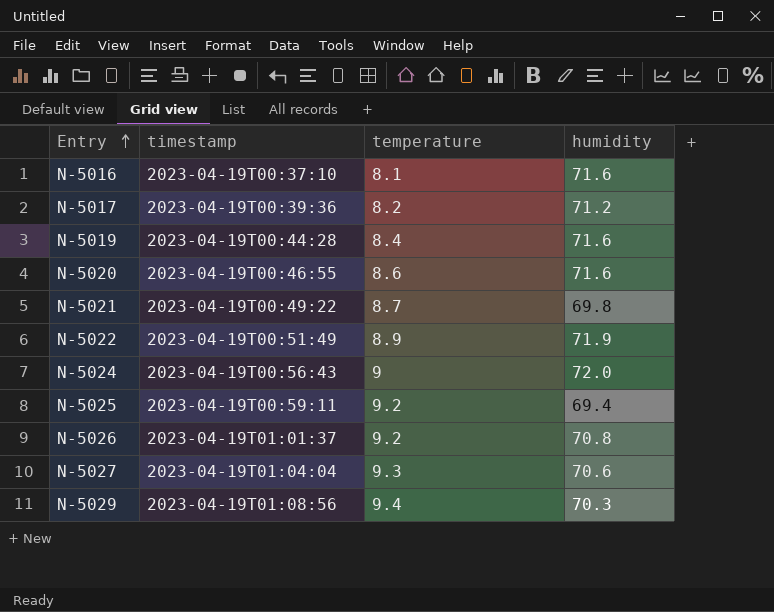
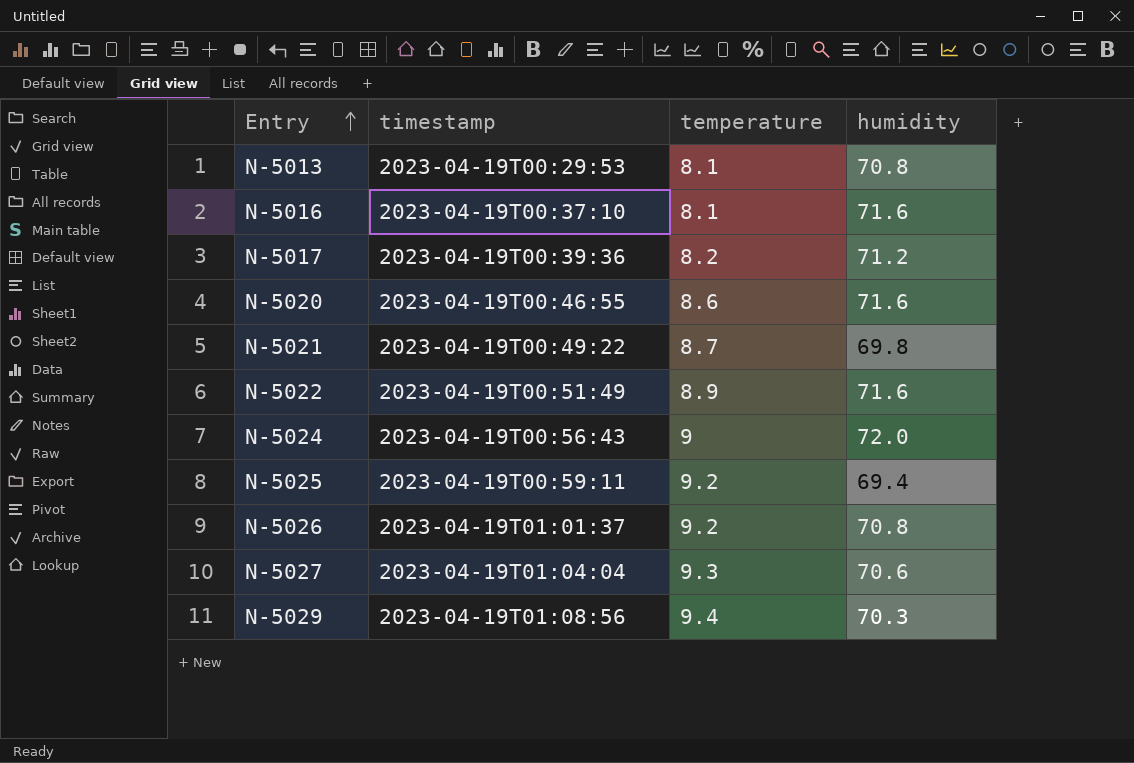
row N-5019: 2023-04-19T00:44:28 | 8.4 | 71.6 -> none
row N-5013: none -> 2023-04-19T00:29:53 | 8.1 | 70.8
N-5022 | humidity: 71.9 -> 71.6

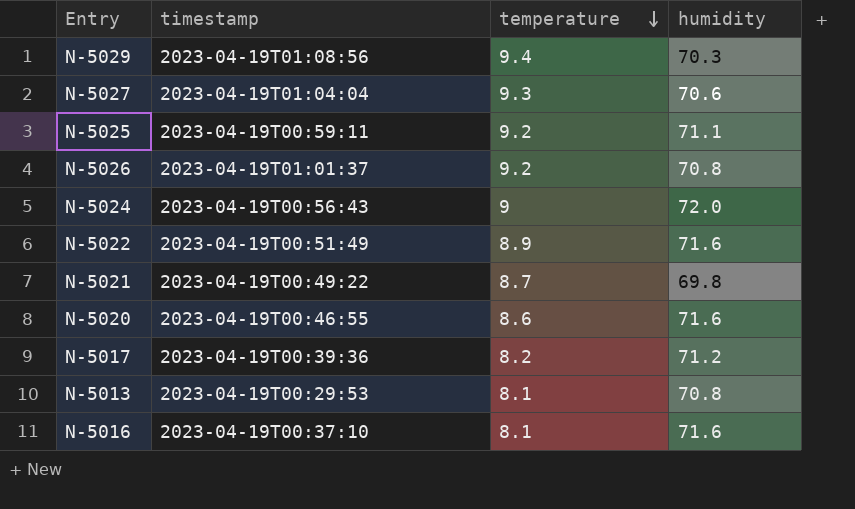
row order: Entry ascending -> temperature descending
N-5025 | humidity: 69.4 -> 71.1

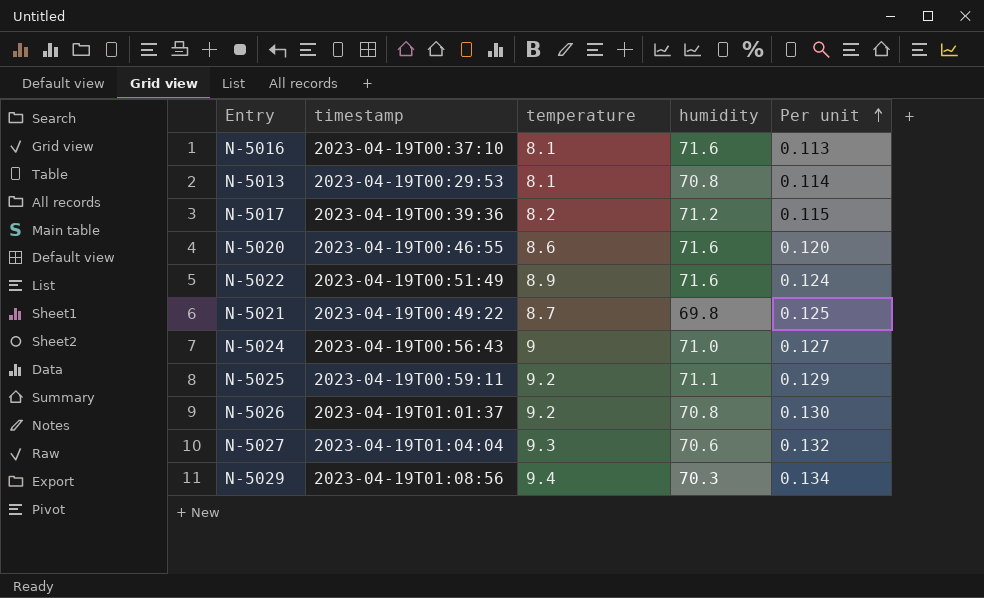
row order: temperature descending -> Per unit ascending
column Per unit | formula: none -> [temperature] / [humidity]
N-5024 | humidity: 72.0 -> 71.0

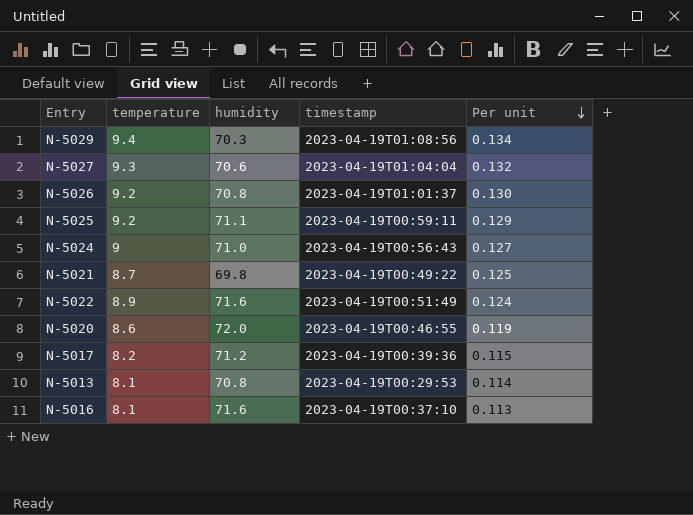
row order: Per unit ascending -> Per unit descending
column timestamp | position: 2 -> 4
N-5020 | humidity: 71.6 -> 72.0
N-5020 | Per unit: 0.120 -> 0.119

